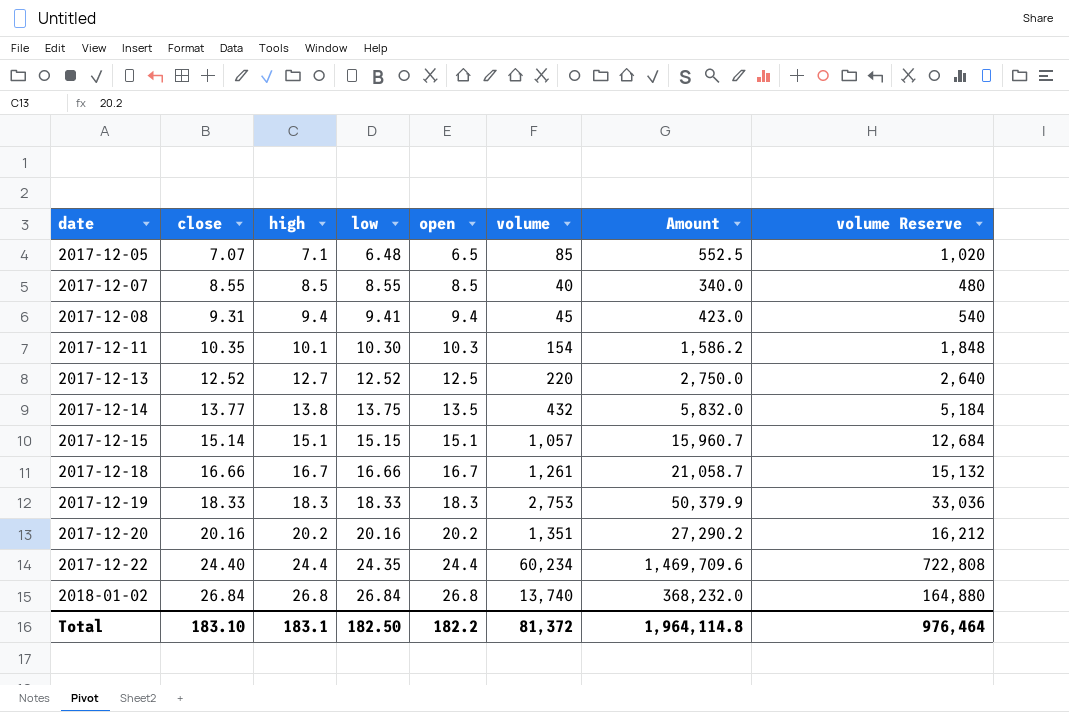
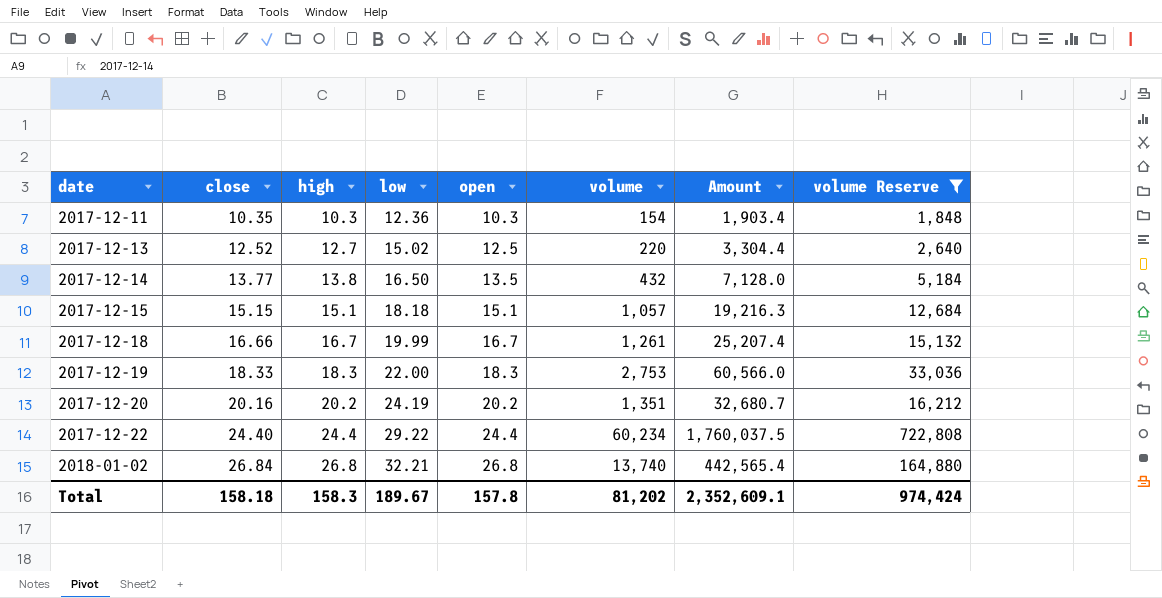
filter: none -> volume Reserve >= 1,848
column Amount | formula: [open] * [volume] -> [low] * [volume]
2017-12-11 | high: 10.1 -> 10.3
2017-12-11 | low: 10.30 -> 12.36
2017-12-13 | low: 12.52 -> 15.02
2017-12-14 | low: 13.75 -> 16.50
2017-12-15 | close: 15.14 -> 15.15
2017-12-15 | low: 15.15 -> 18.18
2017-12-18 | low: 16.66 -> 19.99
2017-12-19 | low: 18.33 -> 22.00
2017-12-20 | low: 20.16 -> 24.19
2017-12-22 | low: 24.35 -> 29.22
2018-01-02 | low: 26.84 -> 32.21
Total | close: 183.10 -> 158.18
Total | high: 183.1 -> 158.3
Total | low: 182.50 -> 189.67
Total | open: 182.2 -> 157.8
Total | volume: 81,372 -> 81,202
Total | Amount: 1,964,114.8 -> 2,352,609.1
Total | volume Reserve: 976,464 -> 974,424

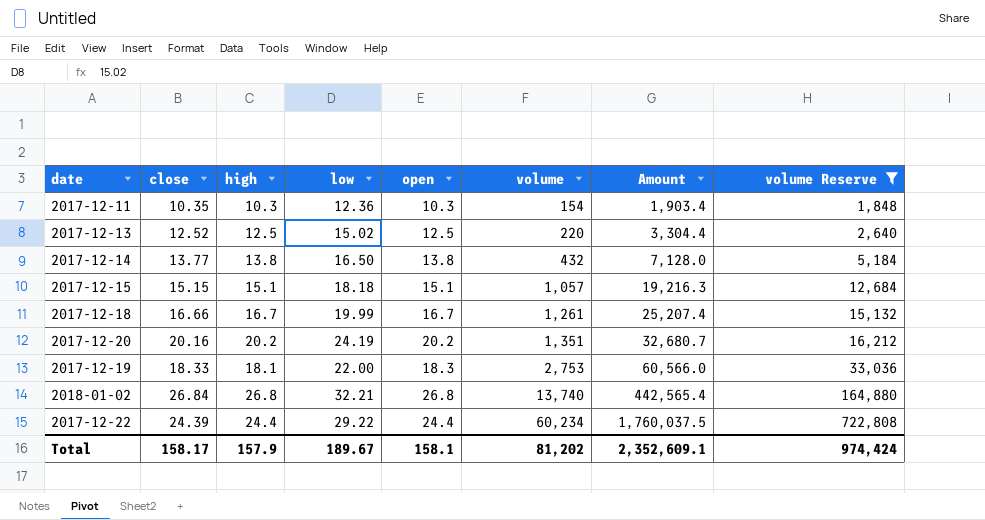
row order: date ascending -> volume ascending
2017-12-13 | high: 12.7 -> 12.5
2017-12-14 | open: 13.5 -> 13.8
2017-12-19 | high: 18.3 -> 18.1
2017-12-22 | close: 24.40 -> 24.39
Total | close: 158.18 -> 158.17
Total | high: 158.3 -> 157.9
Total | open: 157.8 -> 158.1

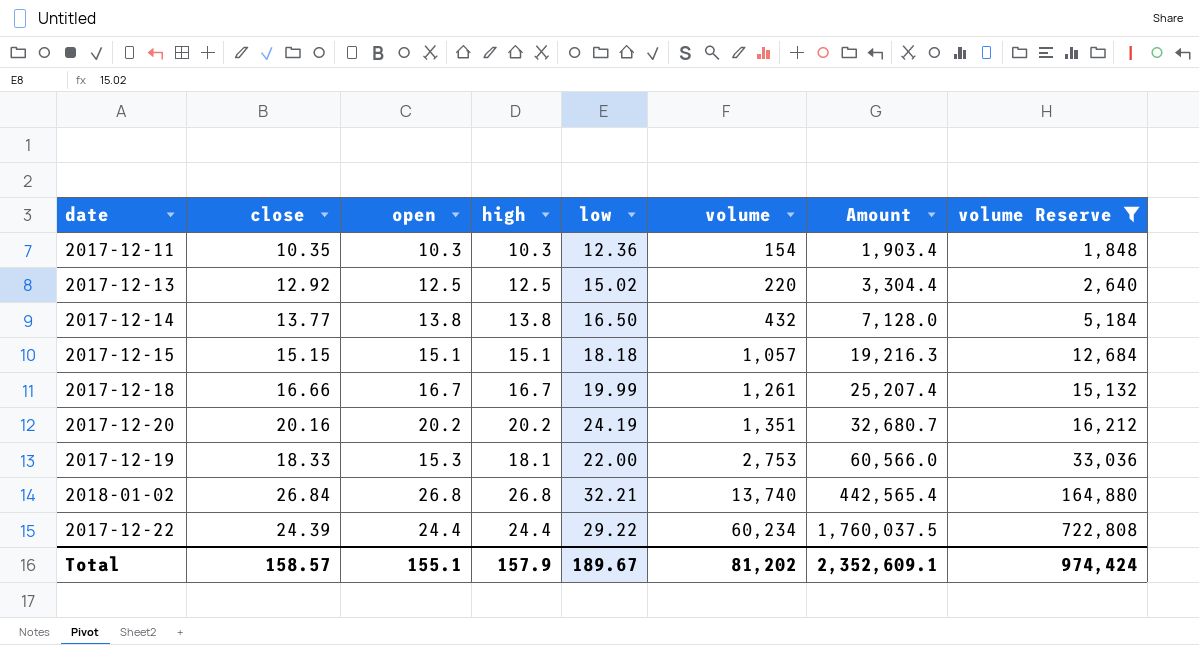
column open | position: 5 -> 3
2017-12-13 | close: 12.52 -> 12.92
2017-12-19 | open: 18.3 -> 15.3
Total | close: 158.17 -> 158.57
Total | open: 158.1 -> 155.1

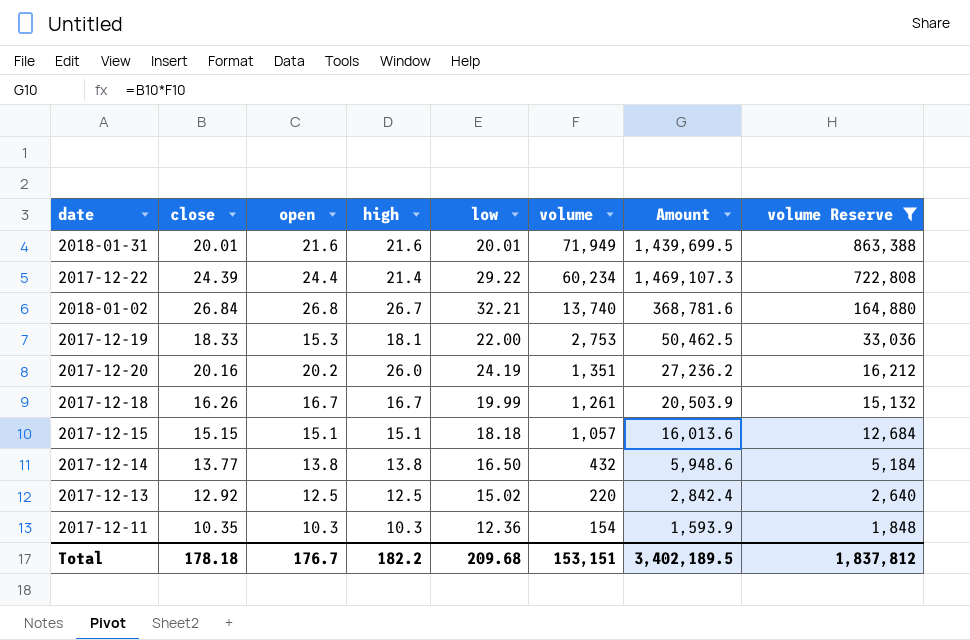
row order: volume ascending -> volume descending
column Amount | formula: [low] * [volume] -> [close] * [volume]
row 2018-01-31: none -> 20.01 | 21.6 | 21.6 | 20.01 | 71,949 | 1,439,699.5 | 863,388
2017-12-22 | high: 24.4 -> 21.4
2018-01-02 | high: 26.8 -> 26.7
2017-12-20 | high: 20.2 -> 26.0
2017-12-18 | close: 16.66 -> 16.26
Total | close: 158.57 -> 178.18
Total | open: 155.1 -> 176.7
Total | high: 157.9 -> 182.2
Total | low: 189.67 -> 209.68
Total | volume: 81,202 -> 153,151
Total | Amount: 2,352,609.1 -> 3,402,189.5
Total | volume Reserve: 974,424 -> 1,837,812

